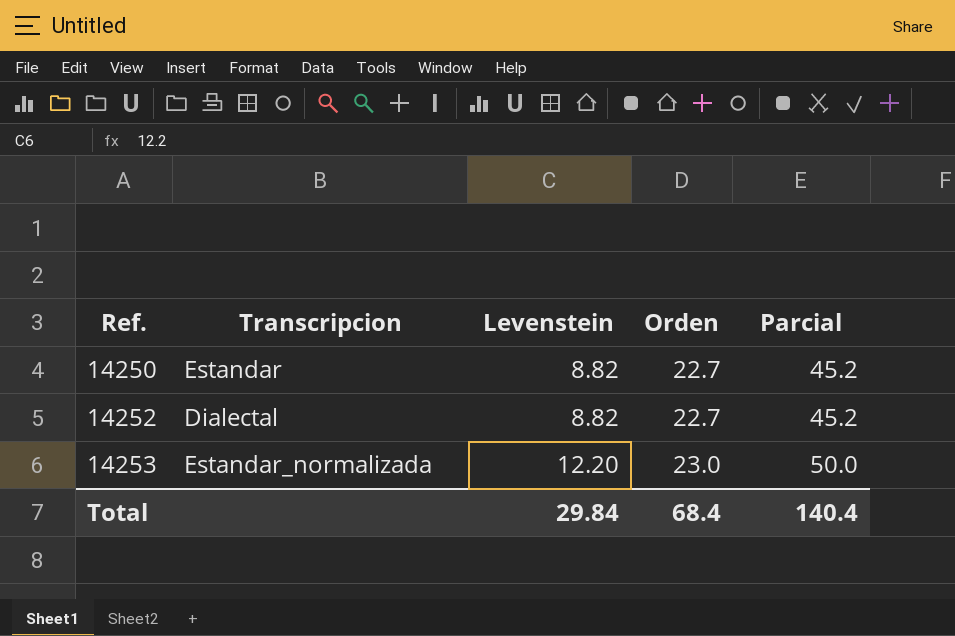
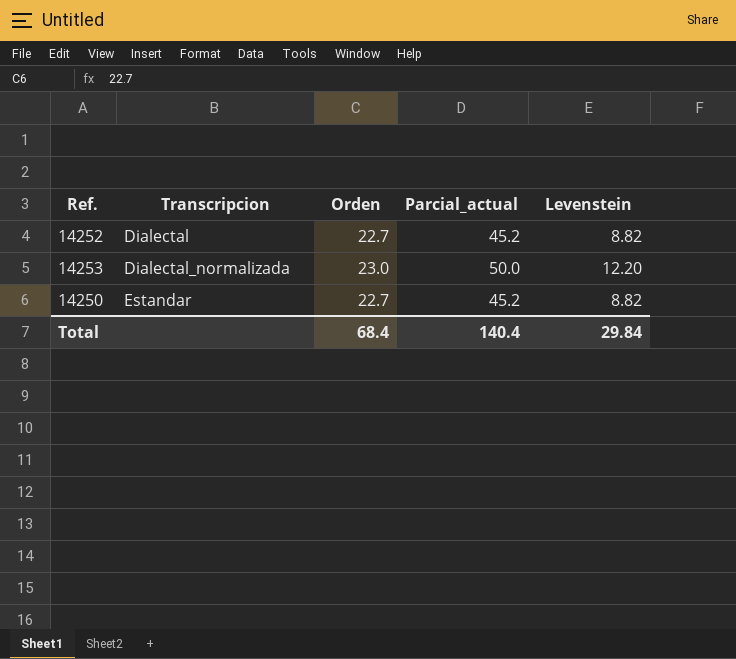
row order: Ref. ascending -> Transcripcion ascending
column name: Parcial -> Parcial_actual
column Levenstein | position: 3 -> 5
14253 | Transcripcion: Estandar_normalizada -> Dialectal_normalizada

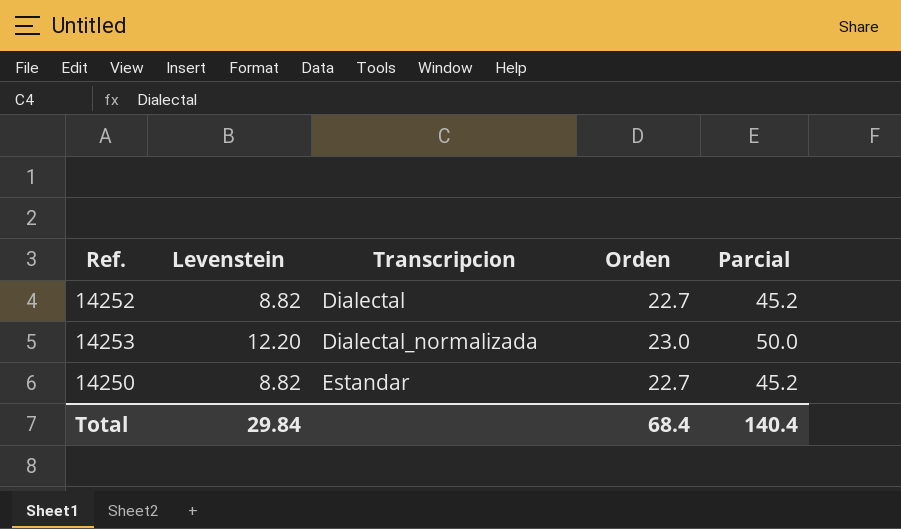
column Levenstein | position: 5 -> 2
column name: Parcial_actual -> Parcial

